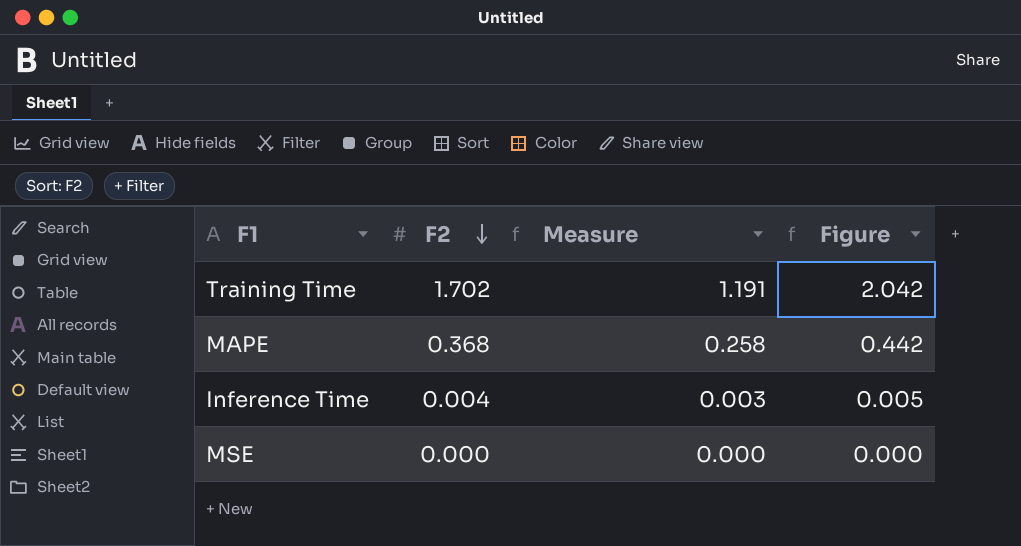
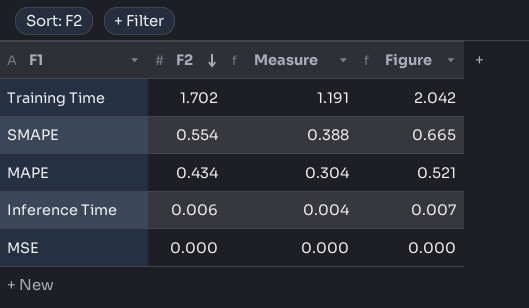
row SMAPE: none -> 0.554 | 0.388 | 0.665
MAPE | F2: 0.368 -> 0.434
MAPE | Measure: 0.258 -> 0.304
MAPE | Figure: 0.442 -> 0.521
Inference Time | F2: 0.004 -> 0.006
Inference Time | Measure: 0.003 -> 0.004
Inference Time | Figure: 0.005 -> 0.007

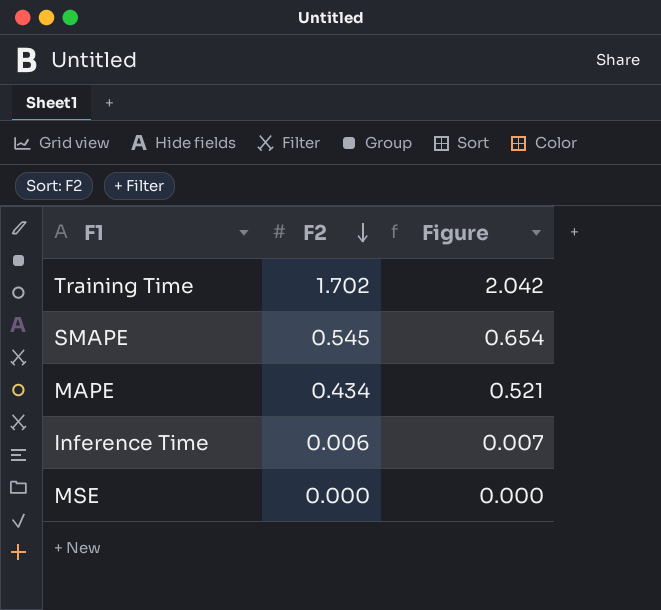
column Measure | formula: [F2] * 0.7 -> none
SMAPE | F2: 0.554 -> 0.545
SMAPE | Figure: 0.665 -> 0.654

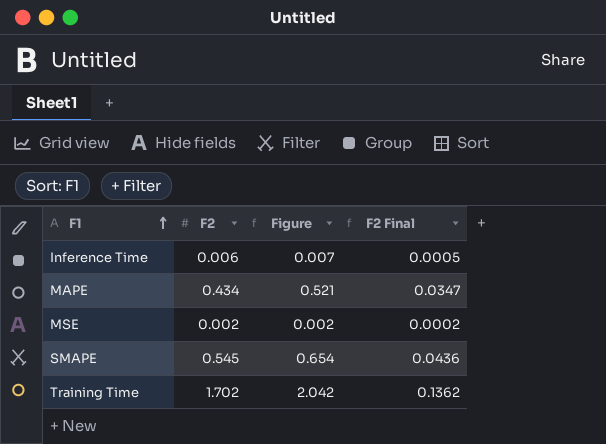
row order: F2 descending -> F1 ascending
column F2 Final | formula: none -> [F2] * 0.08
MSE | F2: 0.000 -> 0.002
MSE | Figure: 0.000 -> 0.002

